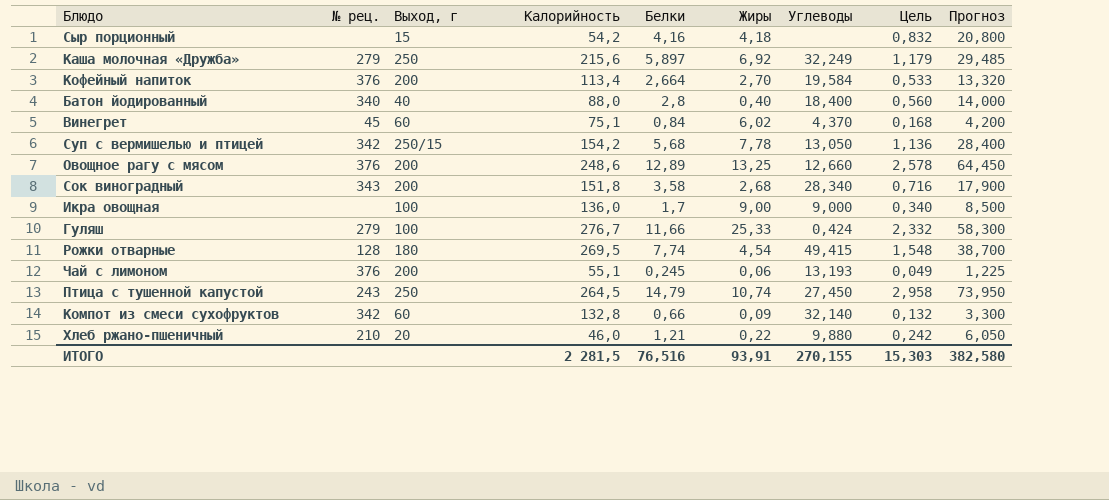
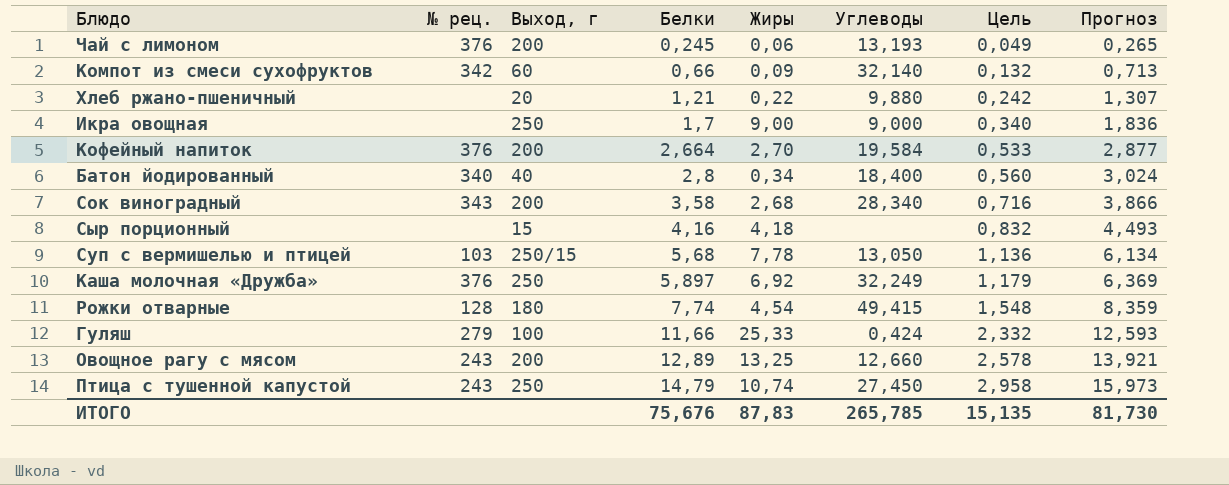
row order: none -> Белки ascending
column Калорийность | position: 4 -> none
column Прогноз | formula: [Белки] * 5 -> [Белки] * 1,08
row Винегрет: 45 | 60 | 75,1 | 0,84 | 6,02 | 4,370 | 0,168 | 4,200 -> none
Хлеб ржано-пшеничный | № рец.: 210 -> none
Икра овощная | Выход, г: 100 -> 250
Батон йодированный | Жиры: 0,40 -> 0,34
Суп с вермишелью и птицей | № рец.: 342 -> 103
Каша молочная «Дружба» | № рец.: 279 -> 376
Овощное рагу с мясом | № рец.: 376 -> 243
ИТОГО | Белки: 76,516 -> 75,676
ИТОГО | Жиры: 93,91 -> 87,83
ИТОГО | Углеводы: 270,155 -> 265,785
ИТОГО | Цель: 15,303 -> 15,135
ИТОГО | Прогноз: 382,580 -> 81,730

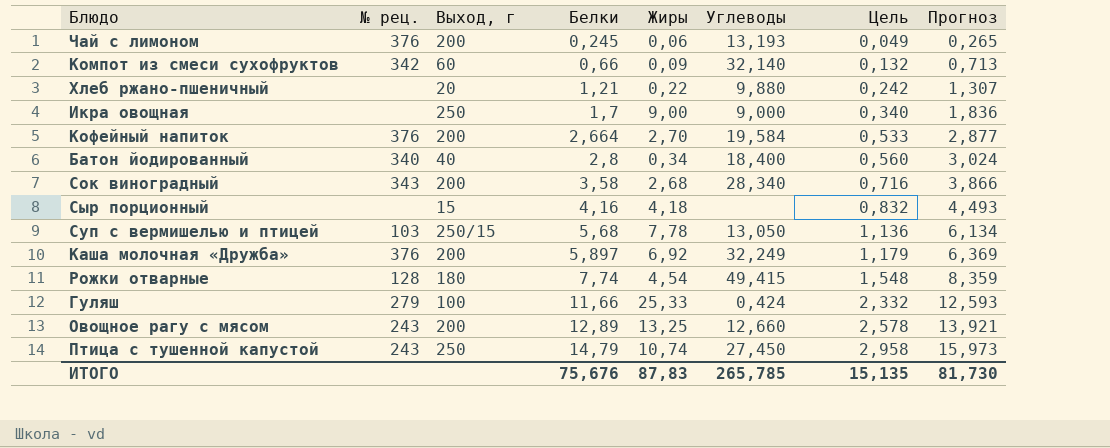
Каша молочная «Дружба» | Выход, г: 250 -> 200

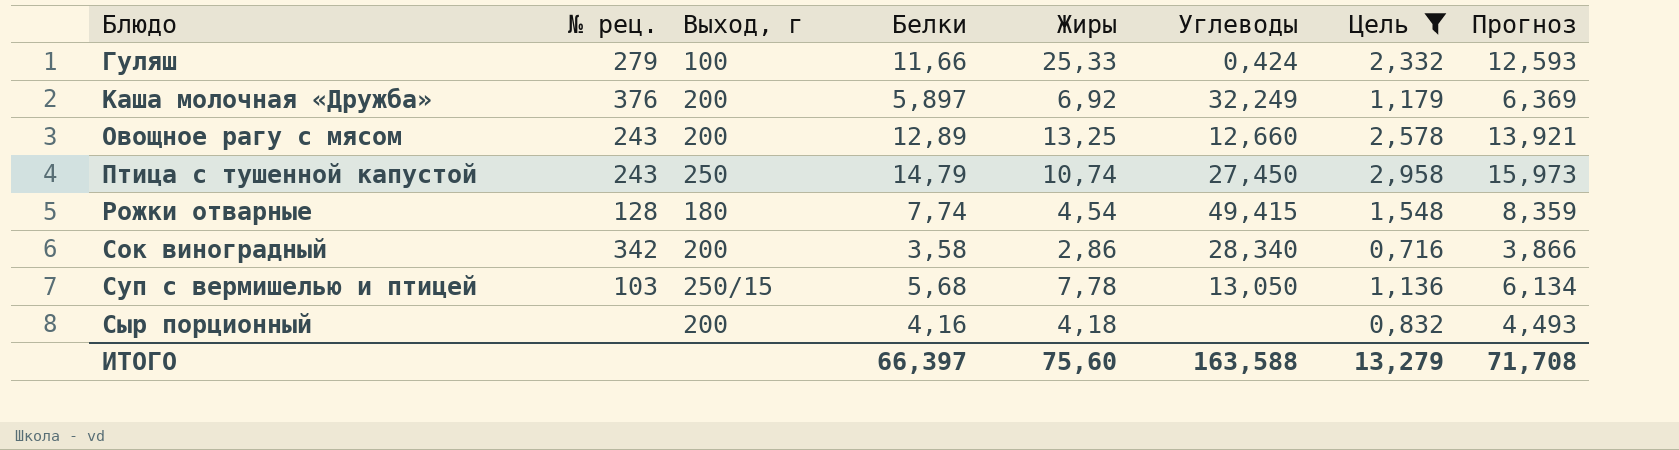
filter: none -> Цель >= 0,716
row order: Белки ascending -> Блюдо ascending
Сок виноградный | № рец.: 343 -> 342
Сок виноградный | Жиры: 2,68 -> 2,86
Сыр порционный | Выход, г: 15 -> 200
ИТОГО | Белки: 75,676 -> 66,397
ИТОГО | Жиры: 87,83 -> 75,60
ИТОГО | Углеводы: 265,785 -> 163,588
ИТОГО | Цель: 15,135 -> 13,279
ИТОГО | Прогноз: 81,730 -> 71,708

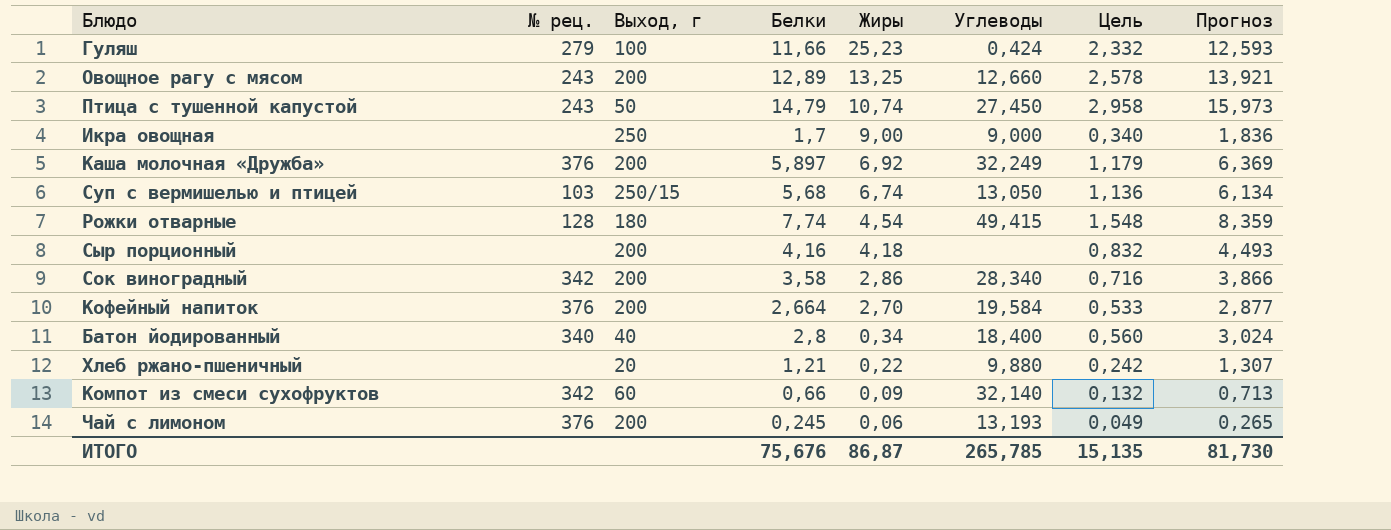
filter: Цель >= 0,716 -> none
row order: Блюдо ascending -> Жиры descending
Гуляш | Жиры: 25,33 -> 25,23
Птица с тушенной капустой | Выход, г: 250 -> 50
Суп с вермишелью и птицей | Жиры: 7,78 -> 6,74
ИТОГО | Белки: 66,397 -> 75,676
ИТОГО | Жиры: 75,60 -> 86,87
ИТОГО | Углеводы: 163,588 -> 265,785
ИТОГО | Цель: 13,279 -> 15,135
ИТОГО | Прогноз: 71,708 -> 81,730

